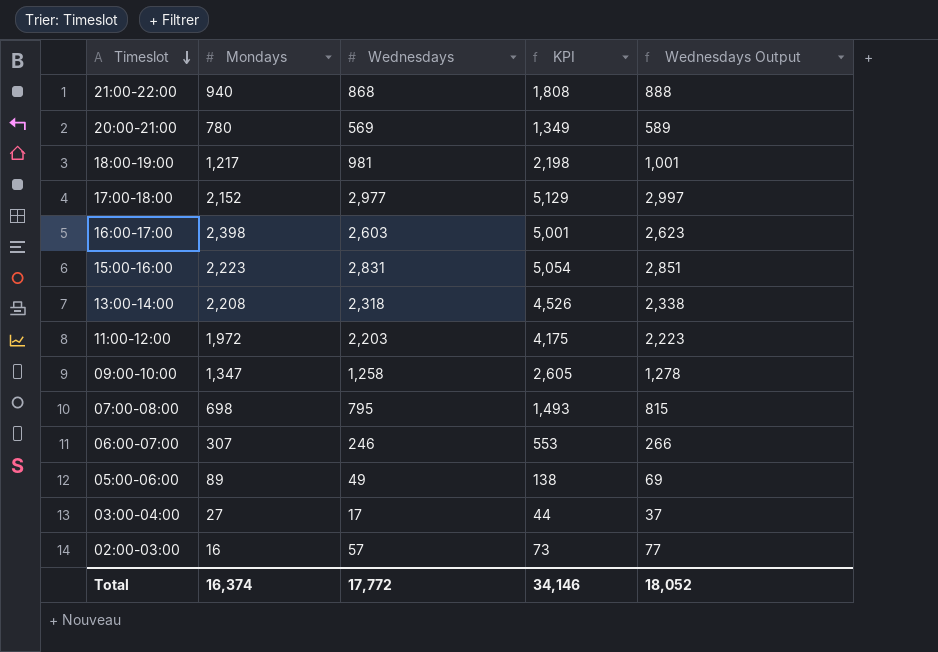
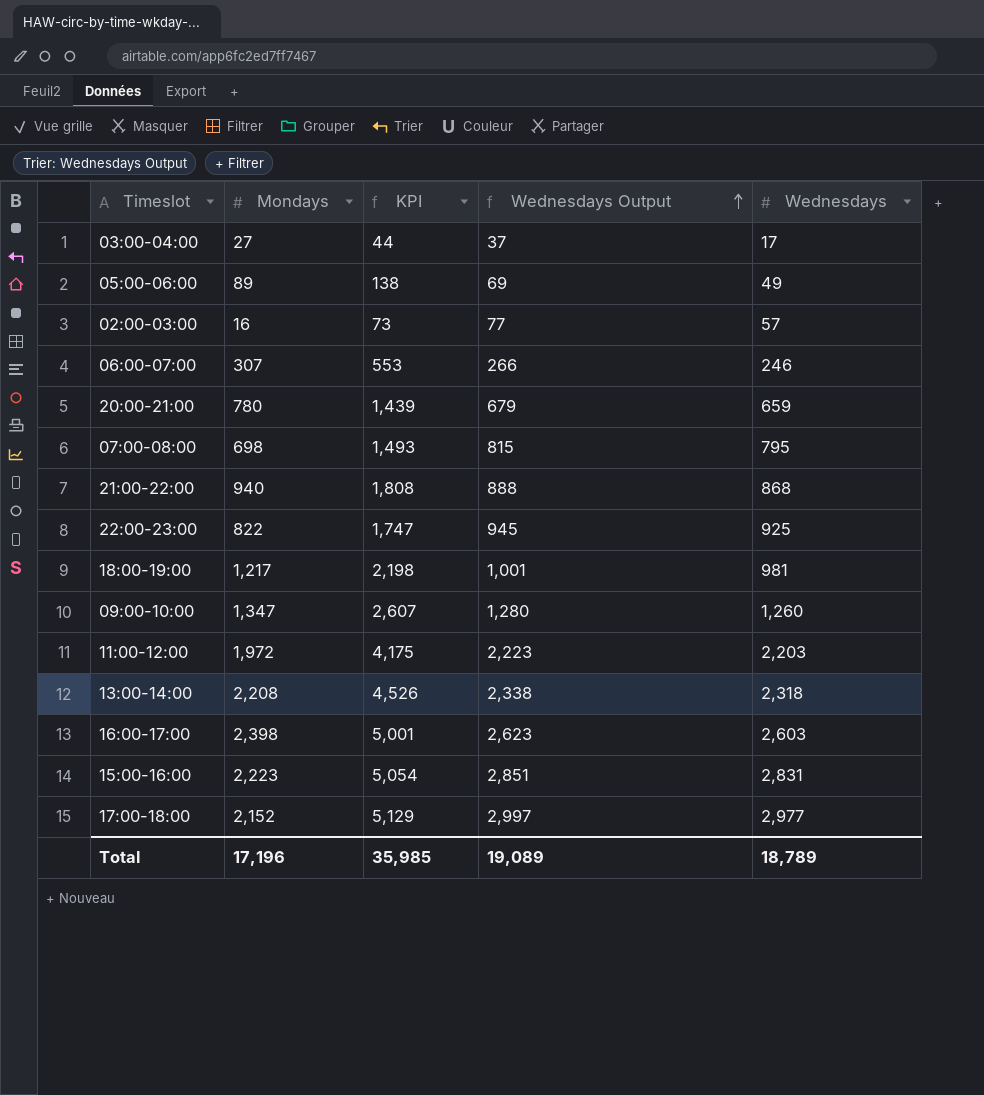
row order: Timeslot descending -> Wednesdays Output ascending
column Wednesdays | position: 3 -> 5
20:00-21:00 | KPI: 1,349 -> 1,439
20:00-21:00 | Wednesdays Output: 589 -> 679
20:00-21:00 | Wednesdays: 569 -> 659
row 22:00-23:00: none -> 822 | 1,747 | 945 | 925
09:00-10:00 | KPI: 2,605 -> 2,607
09:00-10:00 | Wednesdays Output: 1,278 -> 1,280
09:00-10:00 | Wednesdays: 1,258 -> 1,260
Total | Mondays: 16,374 -> 17,196
Total | KPI: 34,146 -> 35,985
Total | Wednesdays Output: 18,052 -> 19,089
Total | Wednesdays: 17,772 -> 18,789

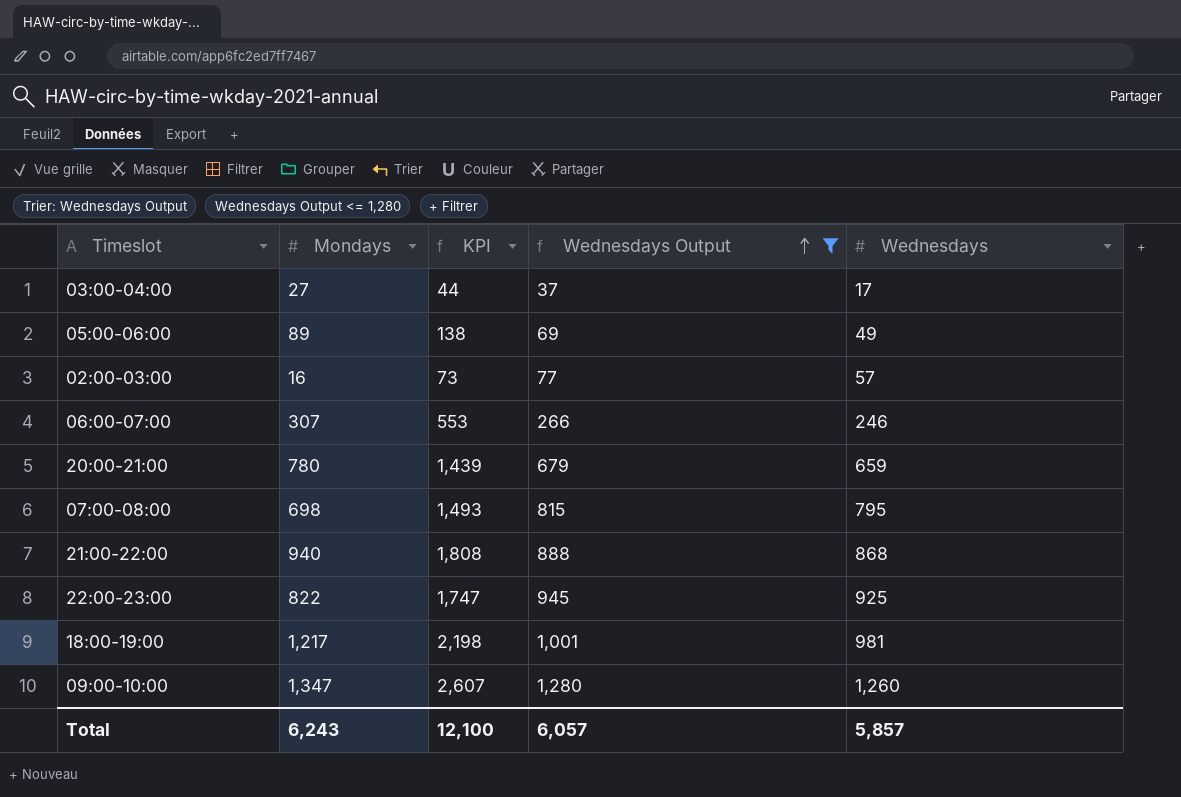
filter: none -> Wednesdays Output <= 1,280
Total | Mondays: 17,196 -> 6,243
Total | KPI: 35,985 -> 12,100
Total | Wednesdays Output: 19,089 -> 6,057
Total | Wednesdays: 18,789 -> 5,857

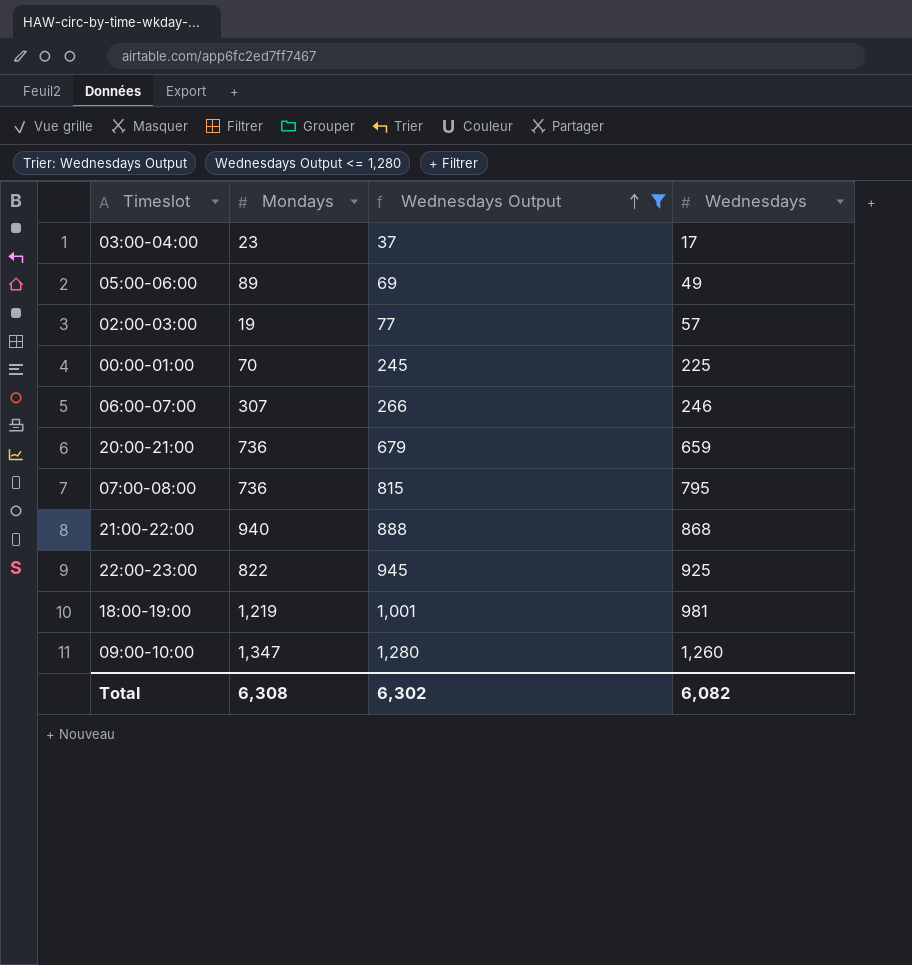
column KPI | formula: [Mondays] + [Wednesdays] -> none
03:00-04:00 | Mondays: 27 -> 23
02:00-03:00 | Mondays: 16 -> 19
row 00:00-01:00: none -> 70 | 245 | 225
20:00-21:00 | Mondays: 780 -> 736
07:00-08:00 | Mondays: 698 -> 736
18:00-19:00 | Mondays: 1,217 -> 1,219
Total | Mondays: 6,243 -> 6,308
Total | Wednesdays Output: 6,057 -> 6,302
Total | Wednesdays: 5,857 -> 6,082

